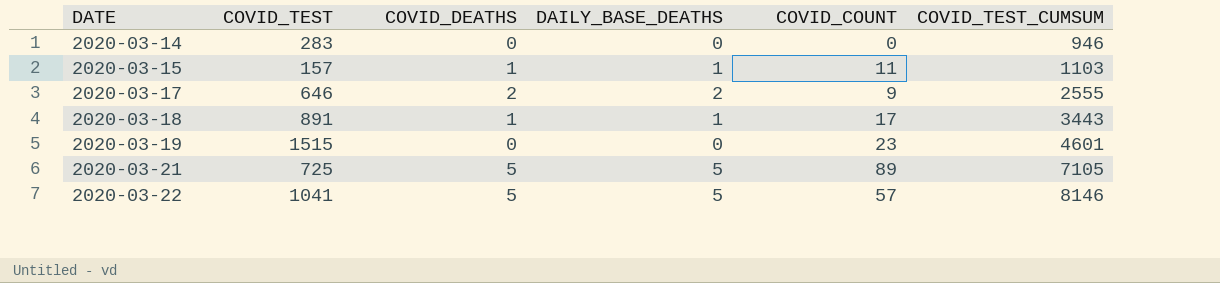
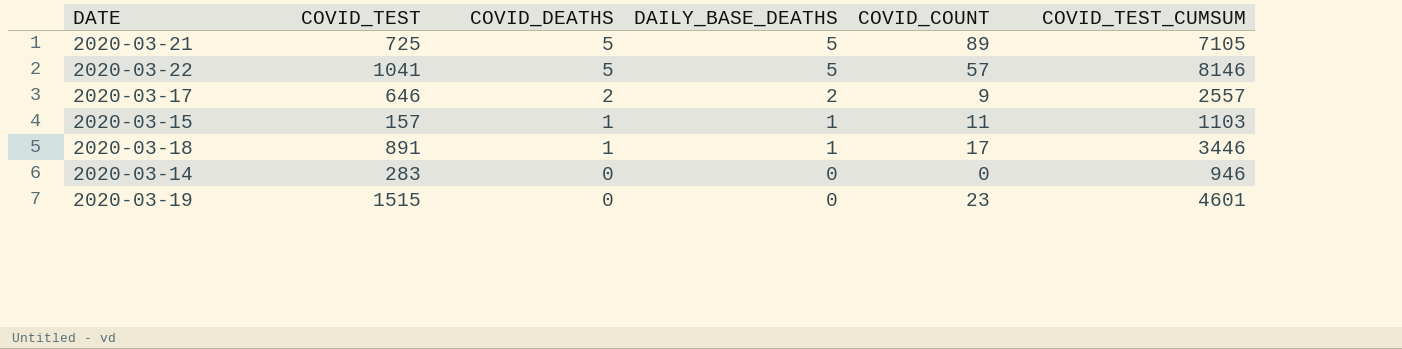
row order: DATE ascending -> COVID_DEATHS descending
2020-03-17 | COVID_TEST_CUMSUM: 2555 -> 2557
2020-03-18 | COVID_TEST_CUMSUM: 3443 -> 3446

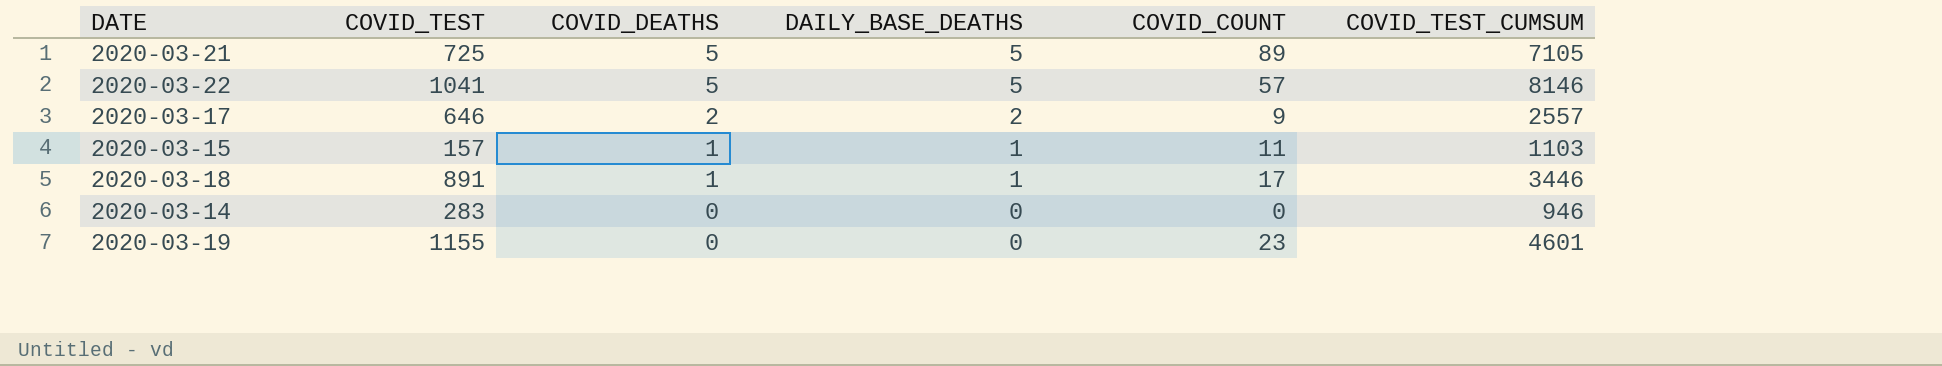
2020-03-19 | COVID_TEST: 1515 -> 1155

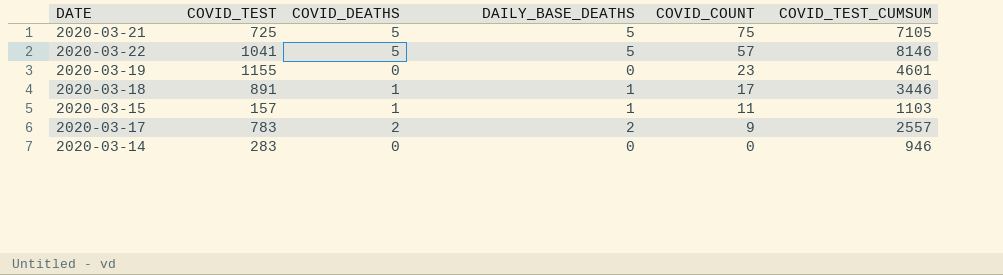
row order: COVID_DEATHS descending -> COVID_COUNT descending
2020-03-21 | COVID_COUNT: 89 -> 75
2020-03-17 | COVID_TEST: 646 -> 783

